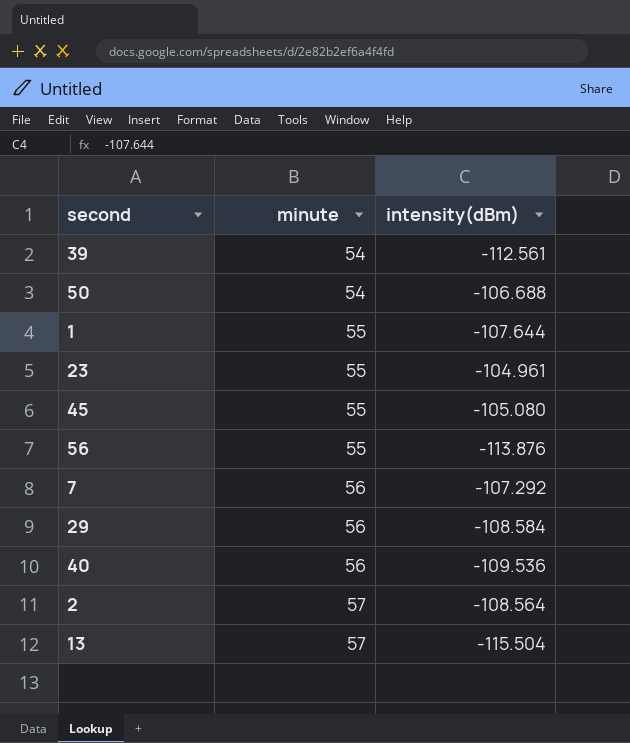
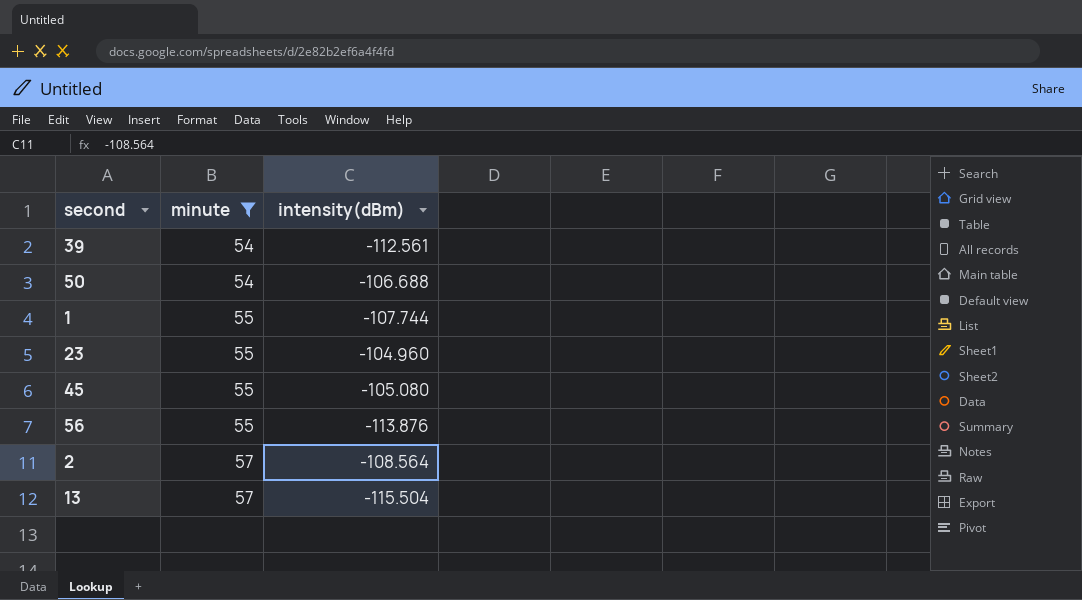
filter: none -> minute != 56
1 | intensity(dBm): -107.644 -> -107.744
23 | intensity(dBm): -104.961 -> -104.960

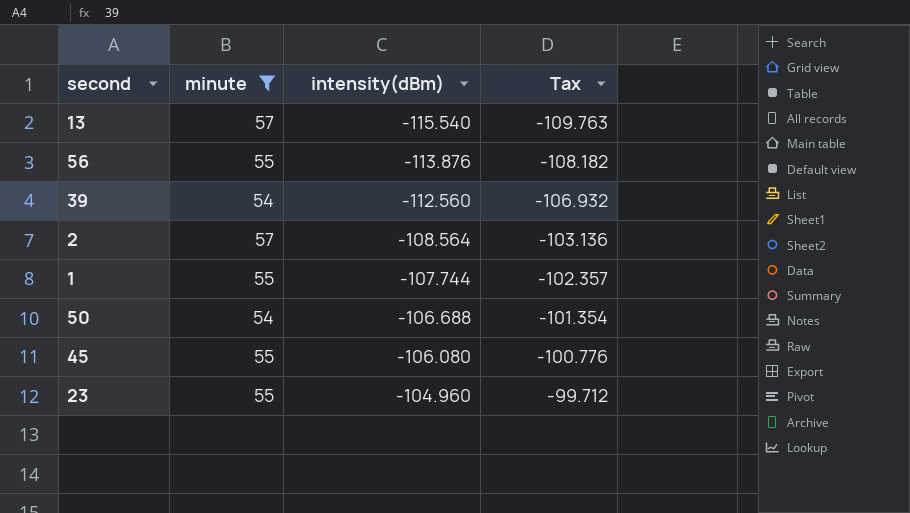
row order: minute ascending -> intensity(dBm) ascending
column Tax | formula: none -> [intensity(dBm)] * 0.95
13 | intensity(dBm): -115.504 -> -115.540
39 | intensity(dBm): -112.561 -> -112.560
45 | intensity(dBm): -105.080 -> -106.080

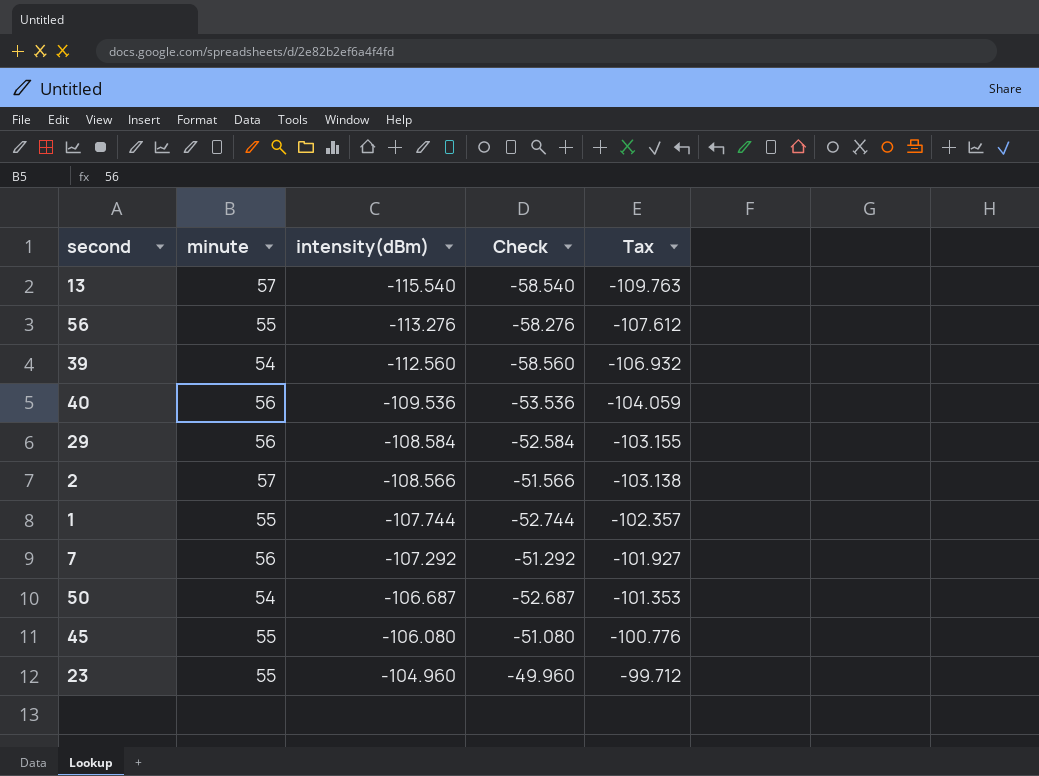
filter: minute != 56 -> none
column Check | formula: none -> [minute] + [intensity(dBm)]
56 | intensity(dBm): -113.876 -> -113.276
56 | Tax: -108.182 -> -107.612
2 | intensity(dBm): -108.564 -> -108.566
2 | Tax: -103.136 -> -103.138
50 | intensity(dBm): -106.688 -> -106.687
50 | Tax: -101.354 -> -101.353

